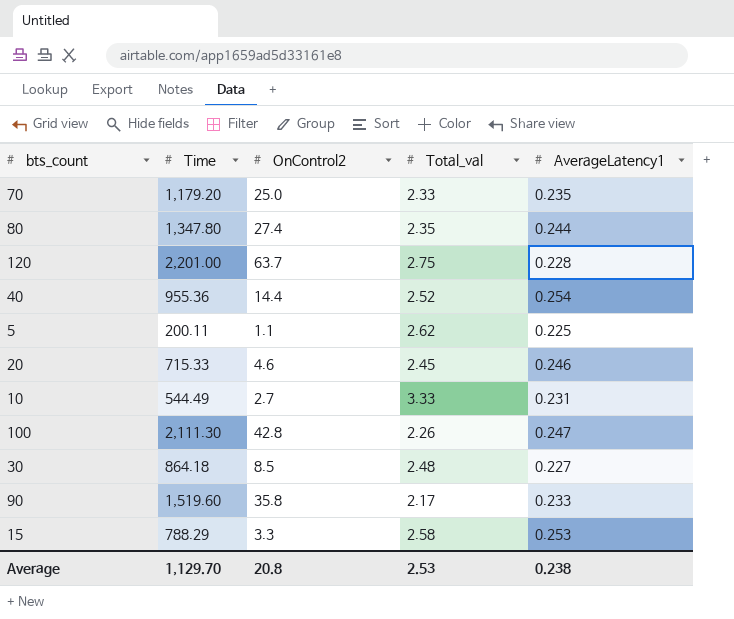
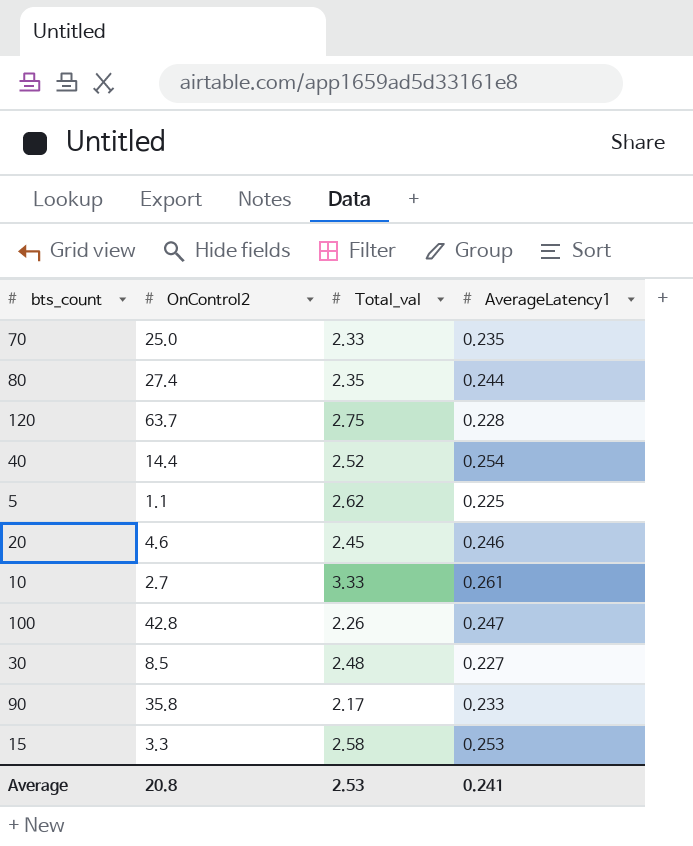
column Time | position: 2 -> none
10 | AverageLatency1: 0.231 -> 0.261
Average | AverageLatency1: 0.238 -> 0.241

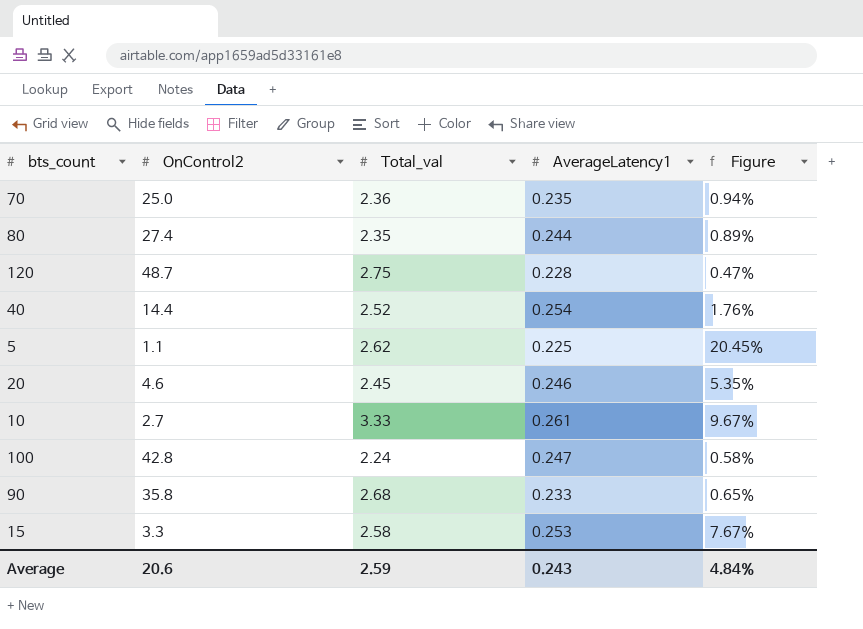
column Figure | formula: none -> [AverageLatency1] / [OnControl2]
row 30: 8.5 | 2.48 | 0.227 -> none
70 | Total_val: 2.33 -> 2.36
120 | OnControl2: 63.7 -> 48.7
100 | Total_val: 2.26 -> 2.24
90 | Total_val: 2.17 -> 2.68
Average | OnControl2: 20.8 -> 20.6
Average | Total_val: 2.53 -> 2.59
Average | AverageLatency1: 0.241 -> 0.243

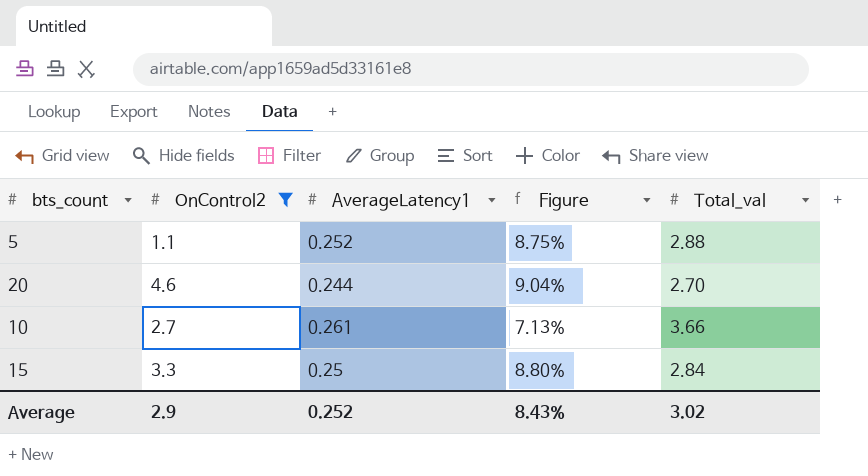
filter: none -> OnControl2 <= 4.6
column Figure | formula: [AverageLatency1] / [OnControl2] -> [AverageLatency1] / [Total_val]
column Total_val | position: 3 -> 5
5 | AverageLatency1: 0.225 -> 0.252
5 | Total_val: 2.62 -> 2.88
20 | AverageLatency1: 0.246 -> 0.244
20 | Total_val: 2.45 -> 2.70
10 | Total_val: 3.33 -> 3.66
15 | AverageLatency1: 0.253 -> 0.25
15 | Total_val: 2.58 -> 2.84
Average | OnControl2: 20.6 -> 2.9
Average | AverageLatency1: 0.243 -> 0.252
Average | Figure: 4.84% -> 8.43%
Average | Total_val: 2.59 -> 3.02

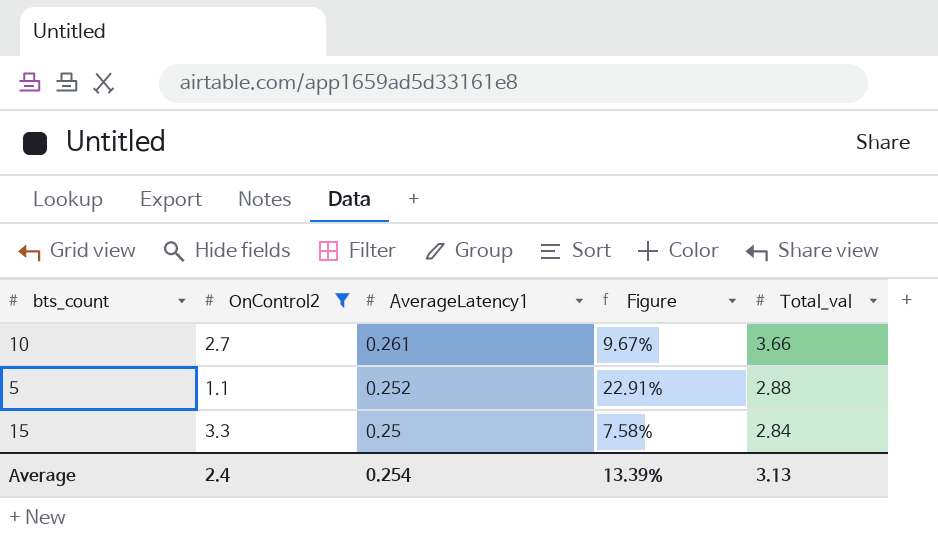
row order: none -> AverageLatency1 descending
column Figure | formula: [AverageLatency1] / [Total_val] -> [AverageLatency1] / [OnControl2]
row 20: 4.6 | 0.244 | 9.04% | 2.70 -> none
Average | OnControl2: 2.9 -> 2.4
Average | AverageLatency1: 0.252 -> 0.254
Average | Figure: 8.43% -> 13.39%
Average | Total_val: 3.02 -> 3.13

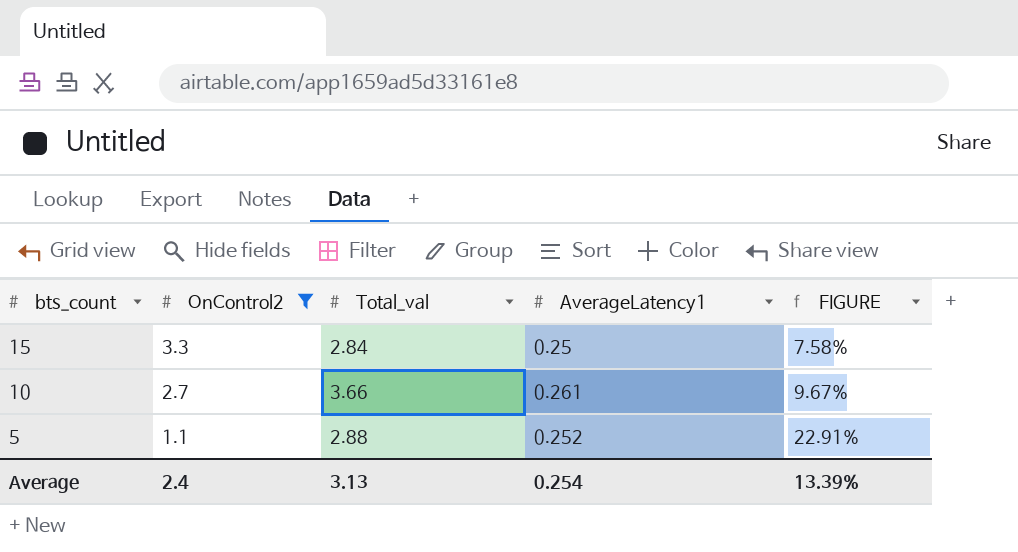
row order: AverageLatency1 descending -> bts_count descending
column Total_val | position: 5 -> 3
column name: Figure -> FIGURE

